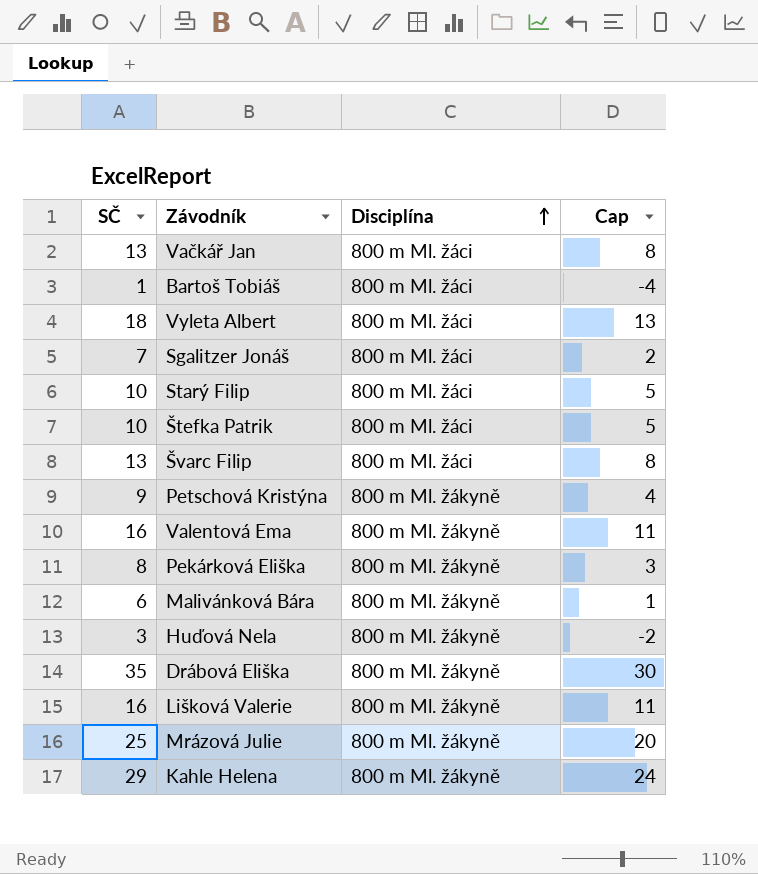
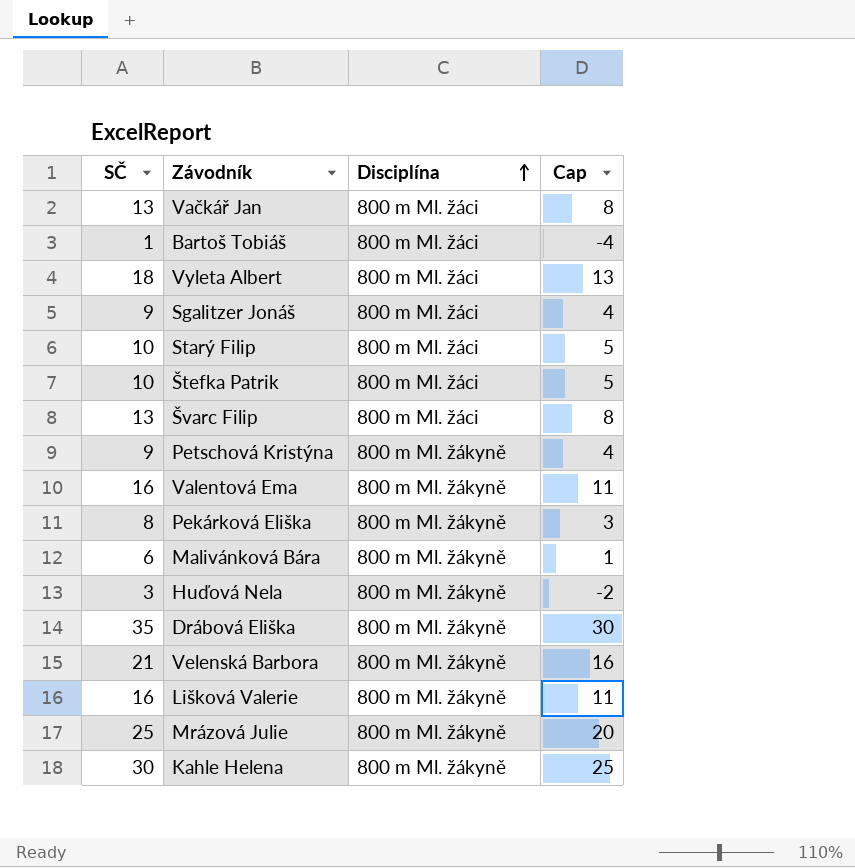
Sgalitzer Jonáš | SČ: 7 -> 9
Sgalitzer Jonáš | Cap: 2 -> 4
row Velenská Barbora: none -> 21 | 800 m Ml. žákyně | 16
Kahle Helena | SČ: 29 -> 30
Kahle Helena | Cap: 24 -> 25

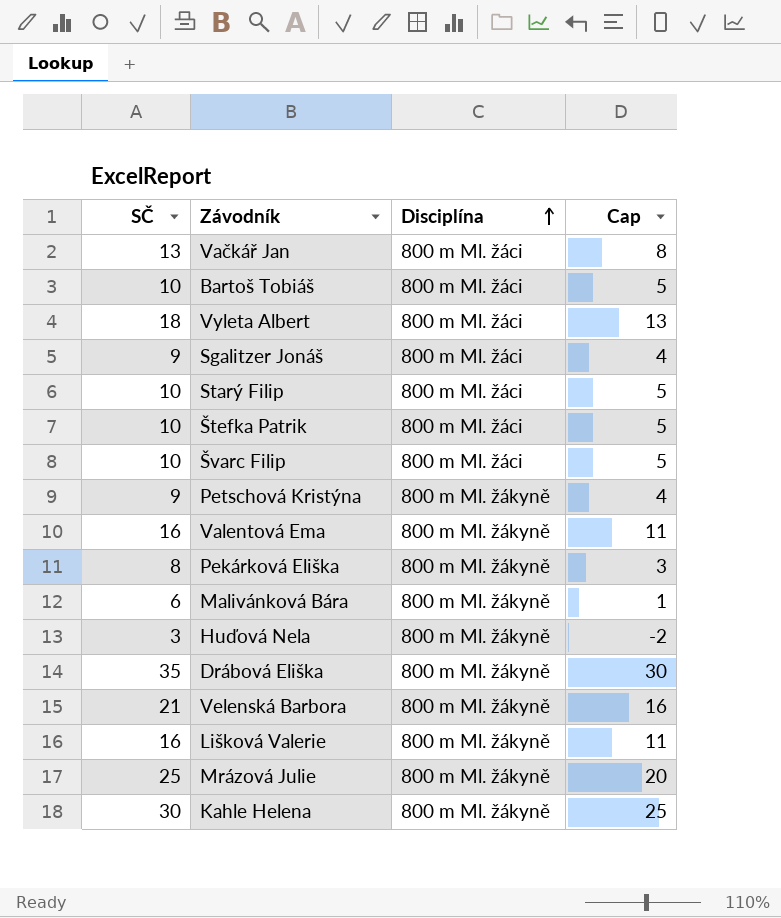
Bartoš Tobiáš | SČ: 1 -> 10
Bartoš Tobiáš | Cap: -4 -> 5
Švarc Filip | SČ: 13 -> 10
Švarc Filip | Cap: 8 -> 5

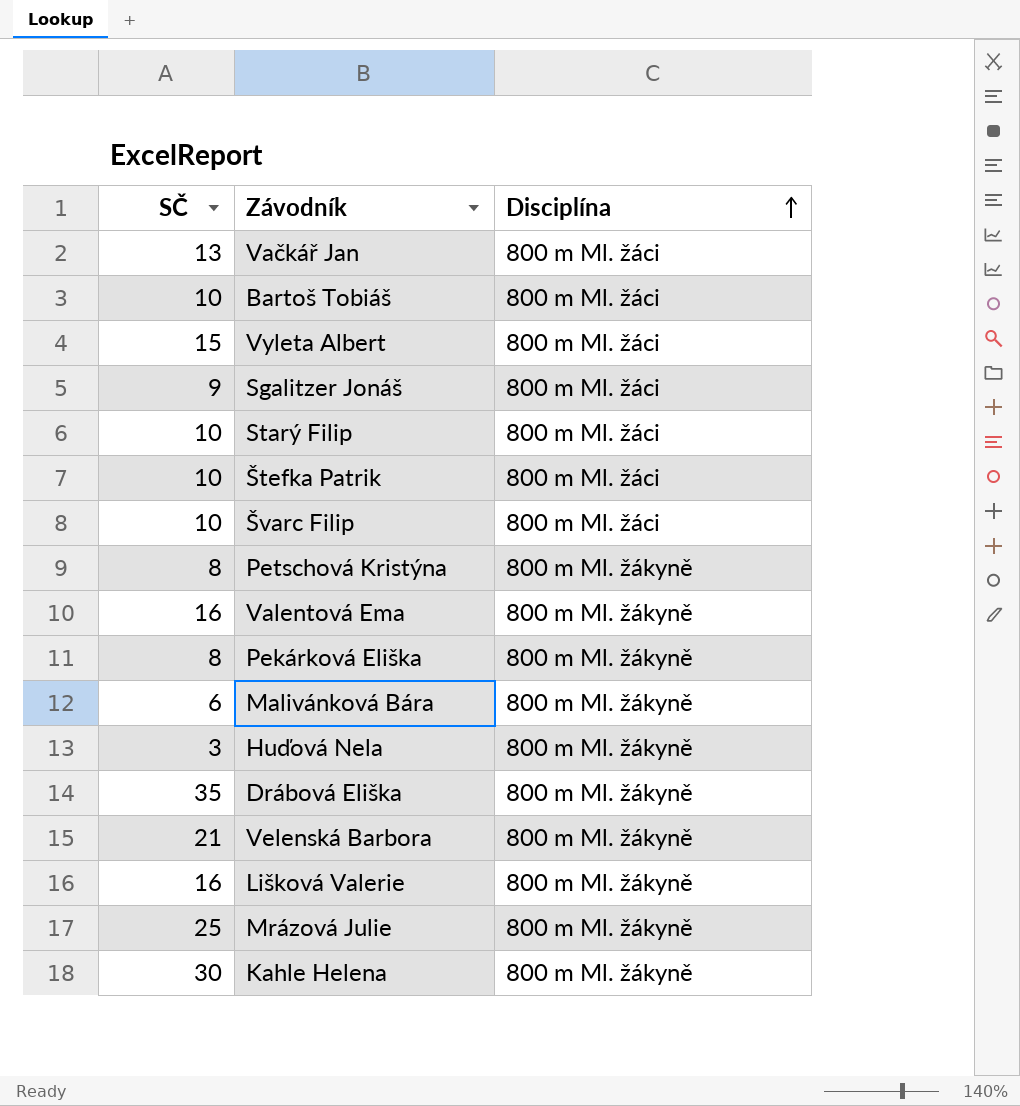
column Cap | formula: [SČ] - 5 -> none
Vyleta Albert | SČ: 18 -> 15
Petschová Kristýna | SČ: 9 -> 8

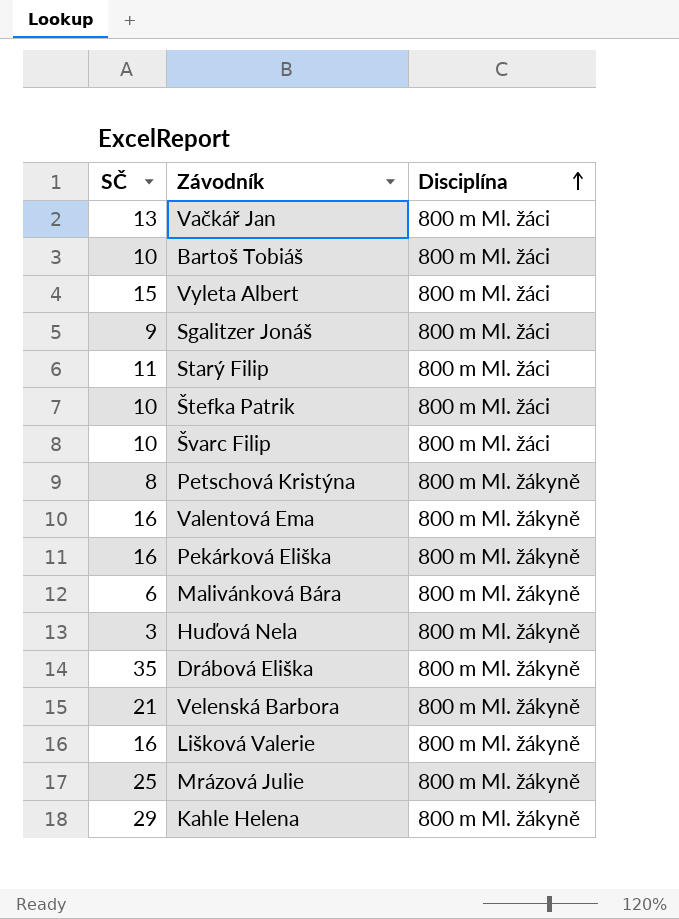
Starý Filip | SČ: 10 -> 11
Pekárková Eliška | SČ: 8 -> 16
Kahle Helena | SČ: 30 -> 29

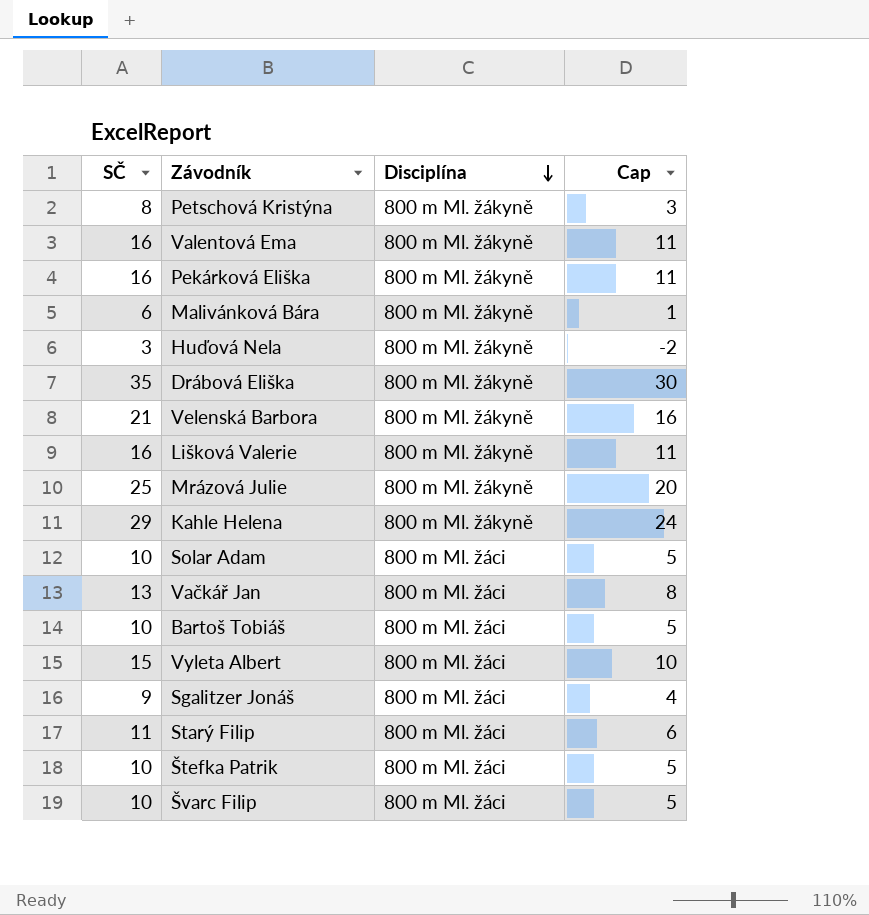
row order: Disciplína ascending -> Disciplína descending
column Cap | formula: none -> [SČ] - 5
row Solar Adam: none -> 10 | 800 m Ml. žáci | 5

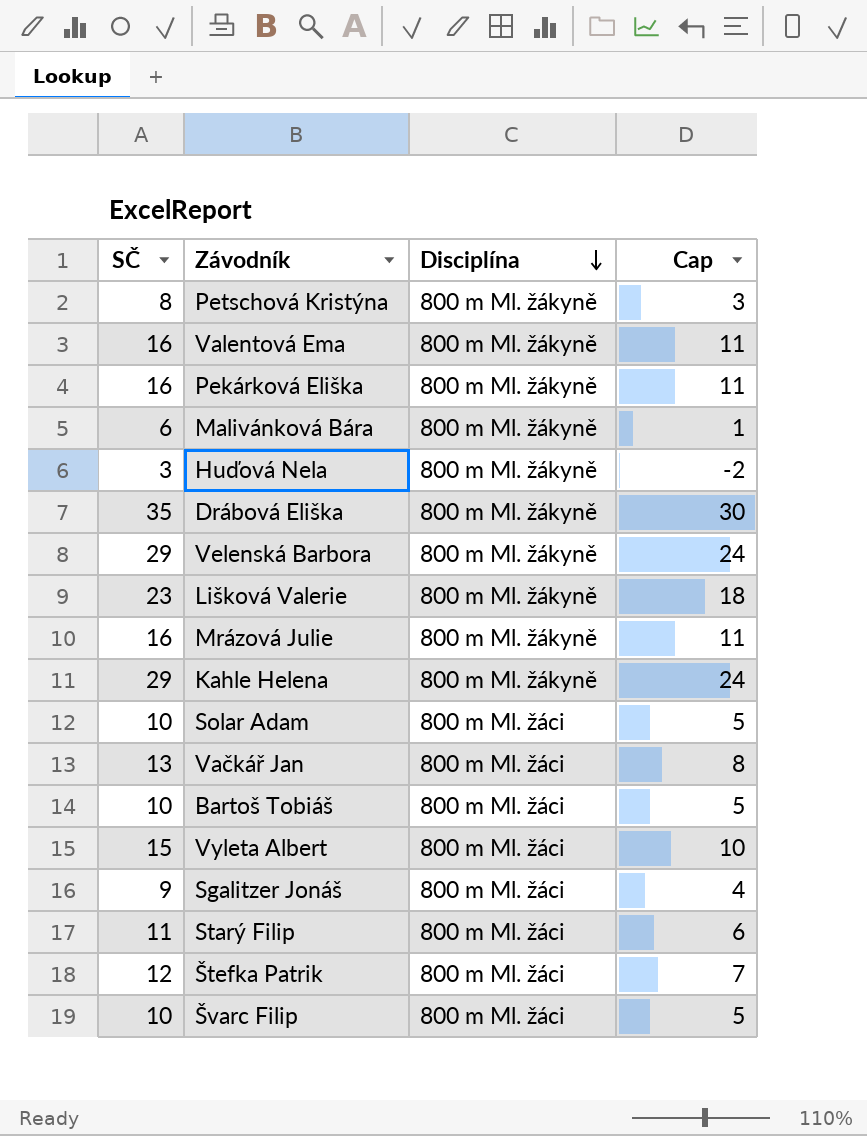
Velenská Barbora | SČ: 21 -> 29
Velenská Barbora | Cap: 16 -> 24
Lišková Valerie | SČ: 16 -> 23
Lišková Valerie | Cap: 11 -> 18
Mrázová Julie | SČ: 25 -> 16
Mrázová Julie | Cap: 20 -> 11
Štefka Patrik | SČ: 10 -> 12
Štefka Patrik | Cap: 5 -> 7

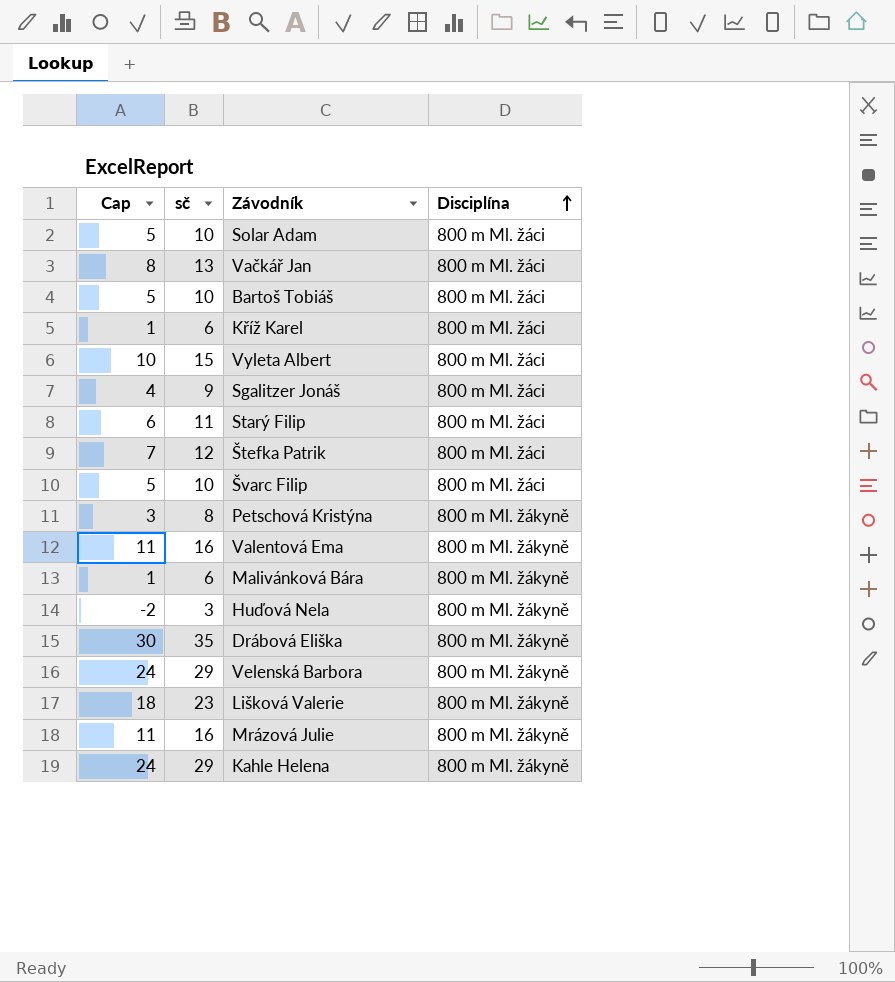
row order: Disciplína descending -> Disciplína ascending
column Cap | position: 4 -> 1
column name: SČ -> sč
row Pekárková Eliška: 16 | 800 m Ml. žákyně | 11 -> none
row Kříž Karel: none -> 1 | 6 | 800 m Ml. žáci

